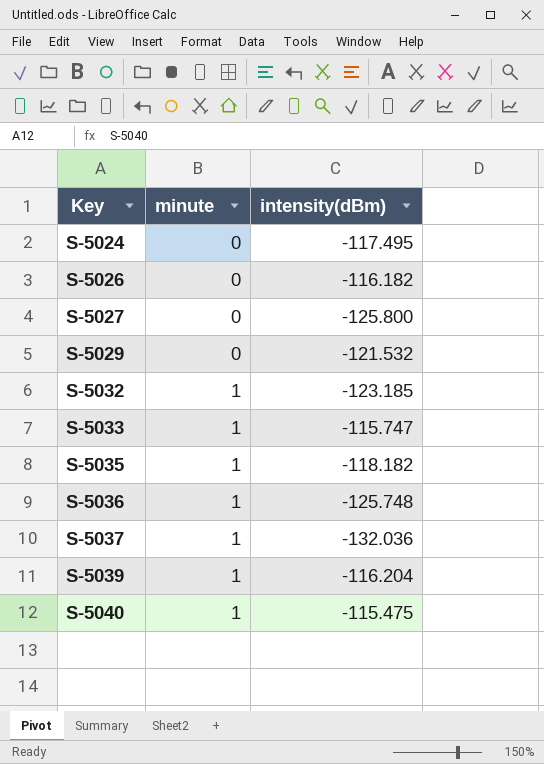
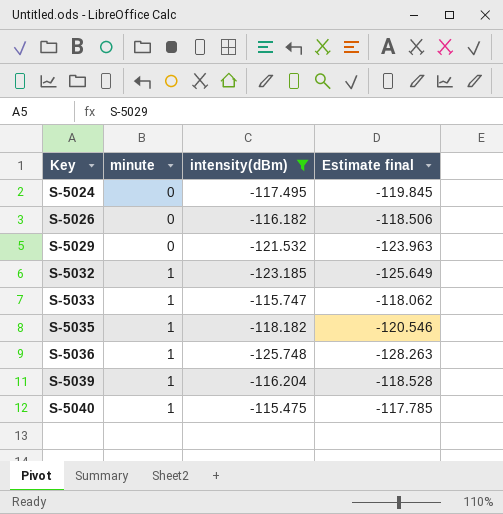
filter: none -> intensity(dBm) >= -125.748
column Estimate final | formula: none -> [intensity(dBm)] * 1.02

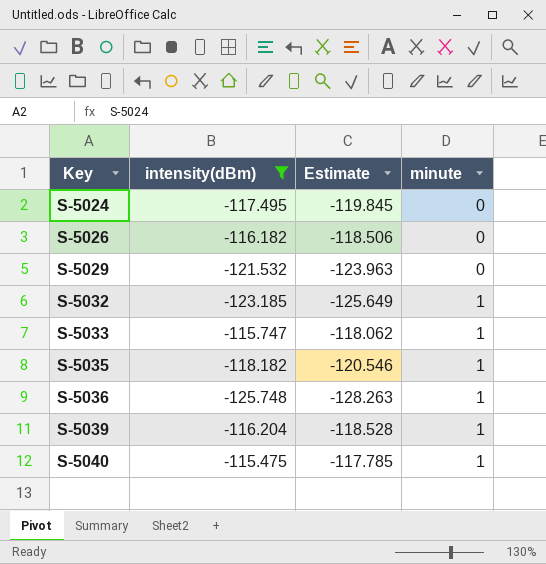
column name: Estimate final -> Estimate
column minute | position: 2 -> 4

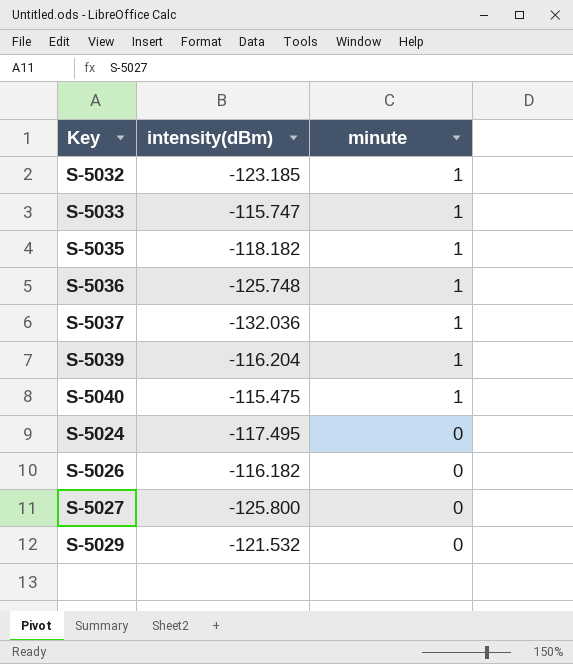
filter: intensity(dBm) >= -125.748 -> none
row order: Key ascending -> minute descending
column Estimate | formula: [intensity(dBm)] * 1.02 -> none

